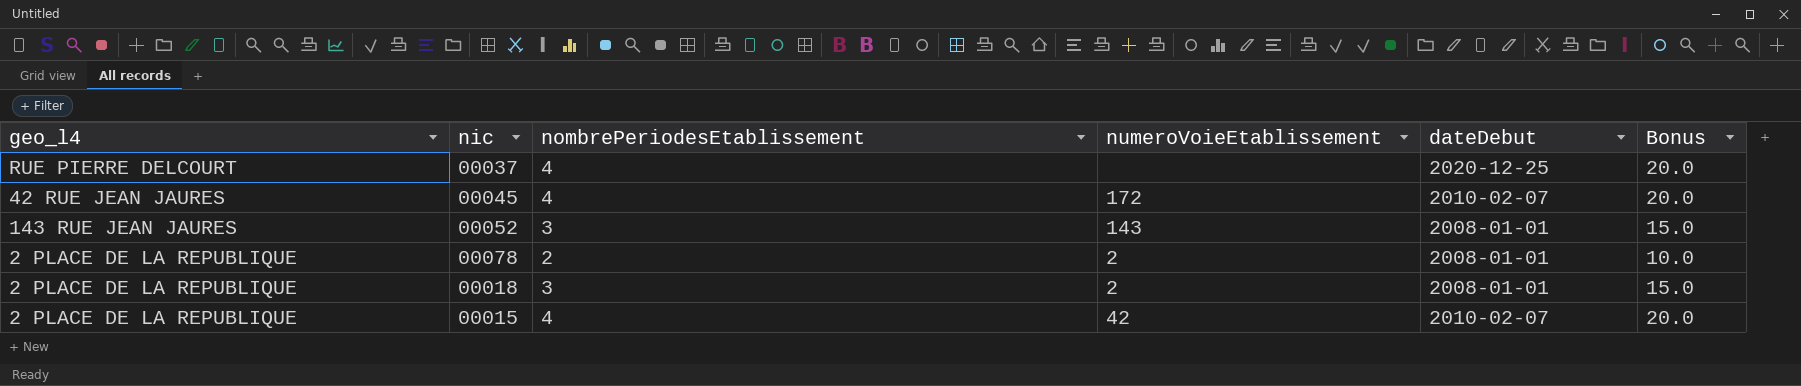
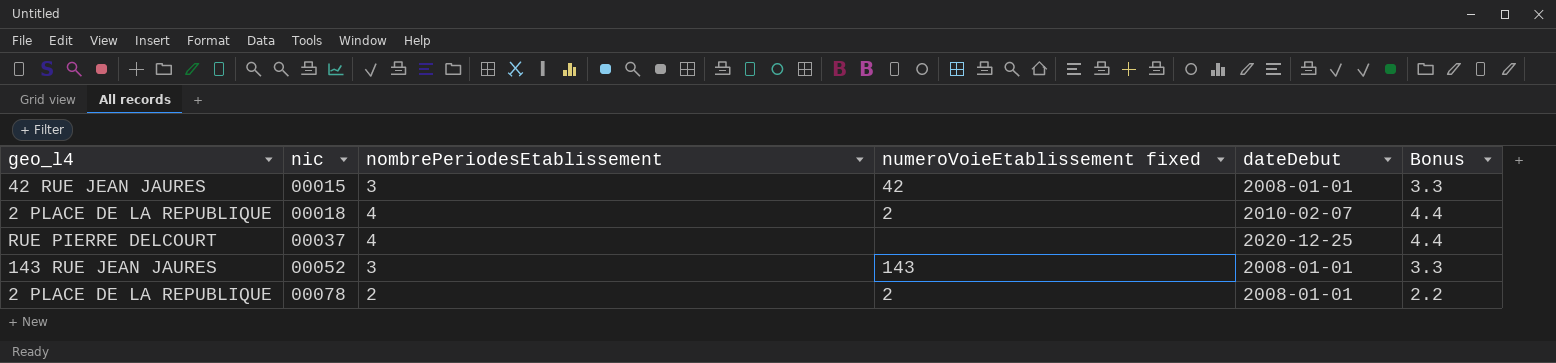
row order: none -> nic ascending
column name: numeroVoieEtablissement -> numeroVoieEtablissement fixed
column Bonus | formula: [nombrePeriodesEtablissement] * 5 -> [nombrePeriodesEtablissement] * 1.1
row 00045: 42 RUE JEAN JAURES | 4 | 172 | 2010-02-07 | 20.0 -> none
00015 | geo_l4: 2 PLACE DE LA REPUBLIQUE -> 42 RUE JEAN JAURES
00015 | nombrePeriodesEtablissement: 4 -> 3
00015 | dateDebut: 2010-02-07 -> 2008-01-01
00018 | nombrePeriodesEtablissement: 3 -> 4
00018 | dateDebut: 2008-01-01 -> 2010-02-07

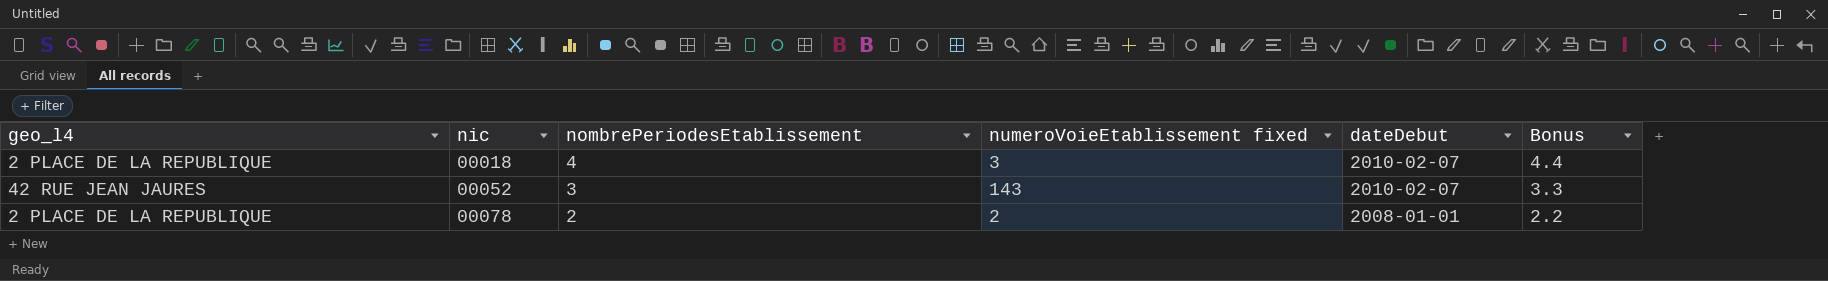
row 00015: 42 RUE JEAN JAURES | 3 | 42 | 2008-01-01 | 3.3 -> none
row 00037: RUE PIERRE DELCOURT | 4 | none | 2020-12-25 | 4.4 -> none
00018 | numeroVoieEtablissement fixed: 2 -> 3
00052 | geo_l4: 143 RUE JEAN JAURES -> 42 RUE JEAN JAURES
00052 | dateDebut: 2008-01-01 -> 2010-02-07

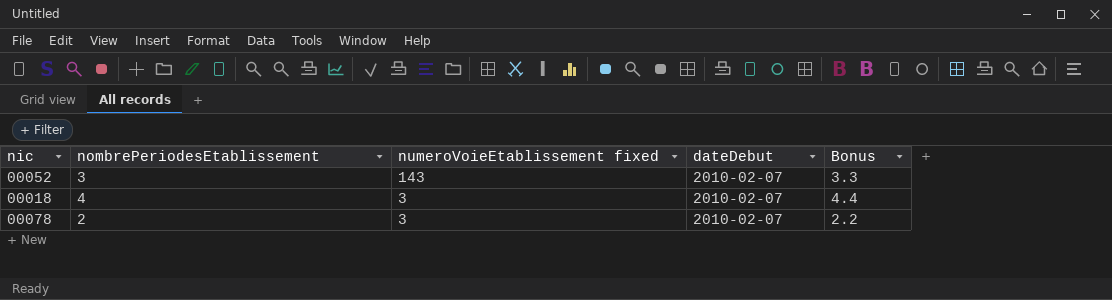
row order: nic ascending -> numeroVoieEtablissement fixed descending
column geo_l4 | position: 1 -> none
00078 | numeroVoieEtablissement fixed: 2 -> 3
00078 | dateDebut: 2008-01-01 -> 2010-02-07

